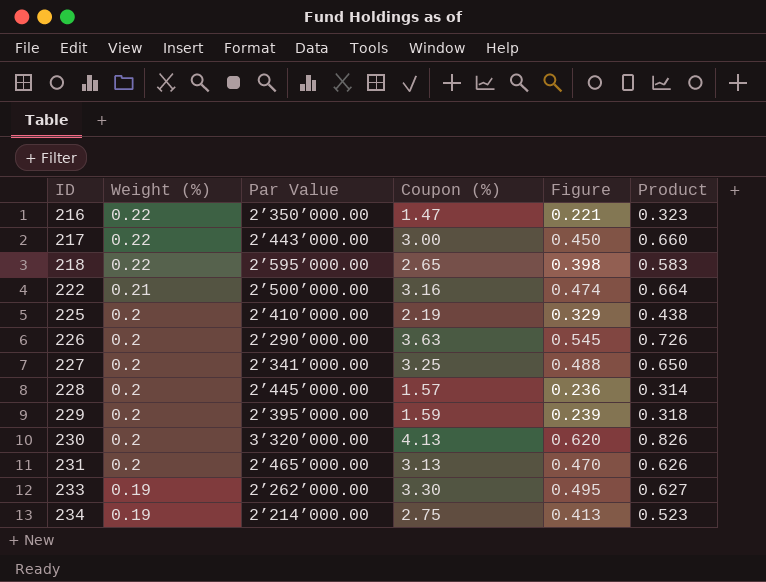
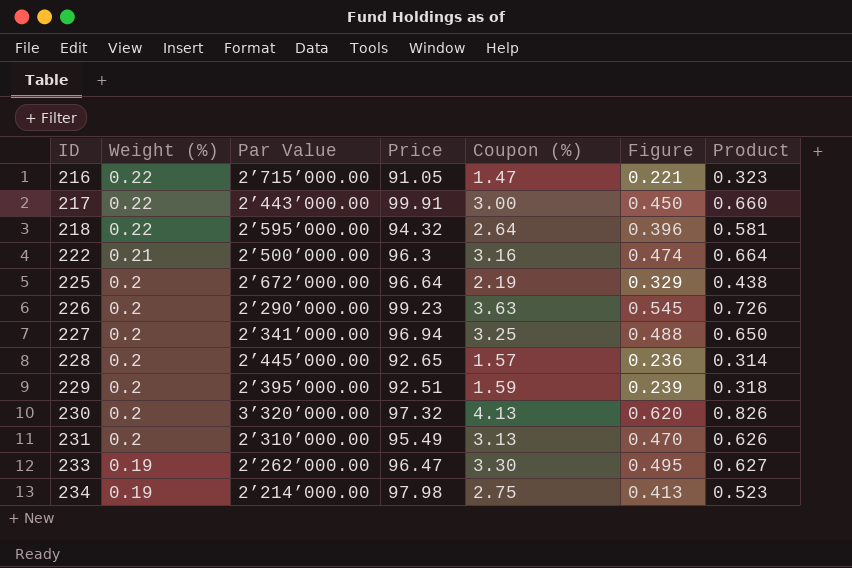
column Price | position: none -> 4
216 | Par Value: 2’350’000.00 -> 2’715’000.00
218 | Coupon (%): 2.65 -> 2.64
218 | Figure: 0.398 -> 0.396
218 | Product: 0.583 -> 0.581
225 | Par Value: 2’410’000.00 -> 2’672’000.00
231 | Par Value: 2’465’000.00 -> 2’310’000.00

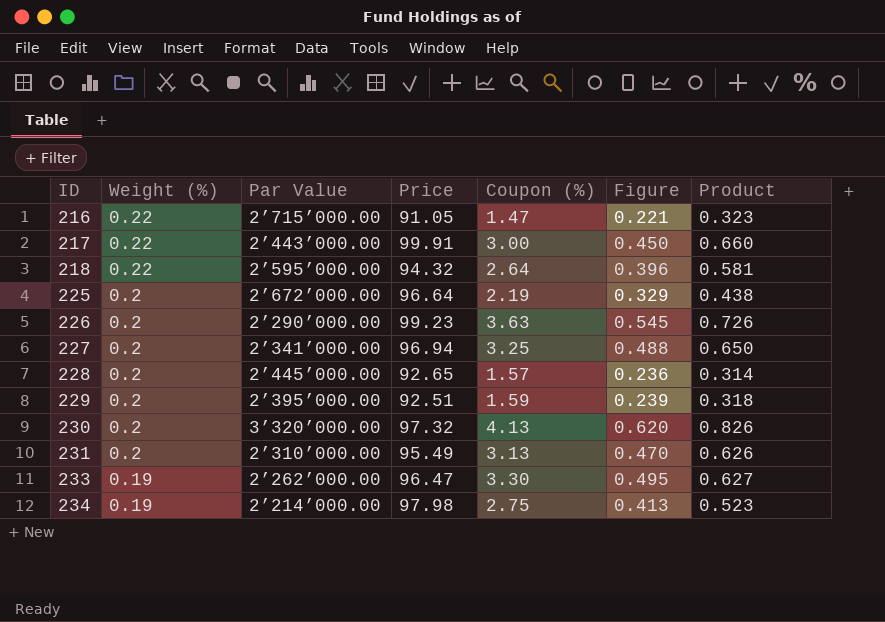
row 222: 0.21 | 2’500’000.00 | 96.3 | 3.16 | 0.474 | 0.664 -> none

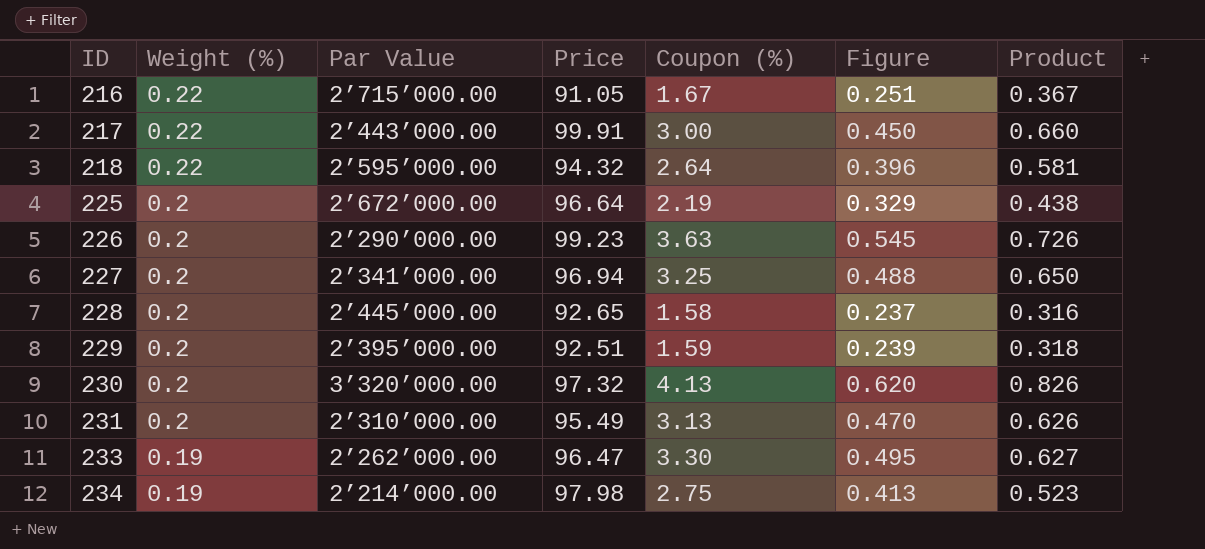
216 | Coupon (%): 1.47 -> 1.67
216 | Figure: 0.221 -> 0.251
216 | Product: 0.323 -> 0.367
228 | Coupon (%): 1.57 -> 1.58
228 | Figure: 0.236 -> 0.237
228 | Product: 0.314 -> 0.316

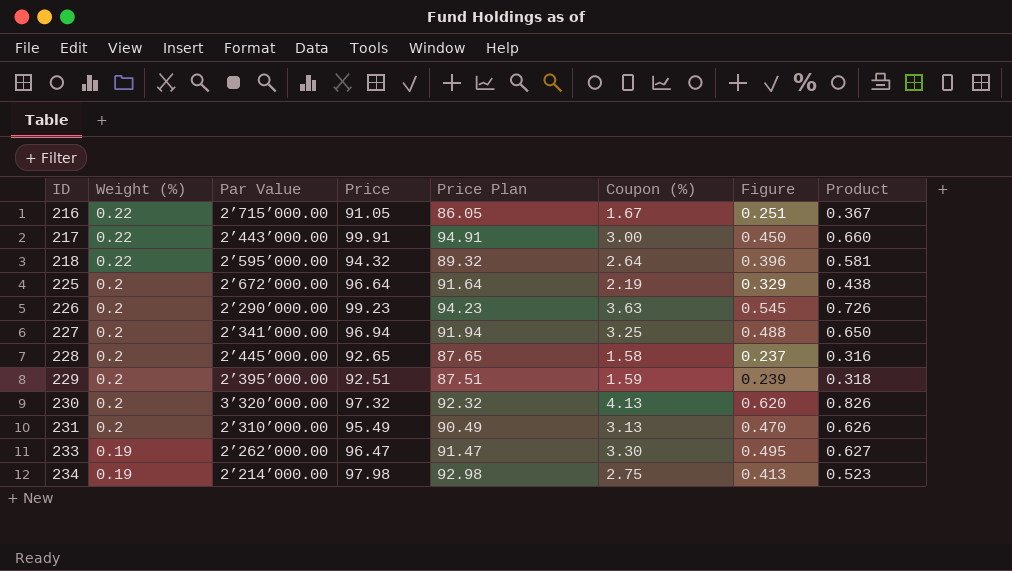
column Price Plan | formula: none -> [Price] - 5

